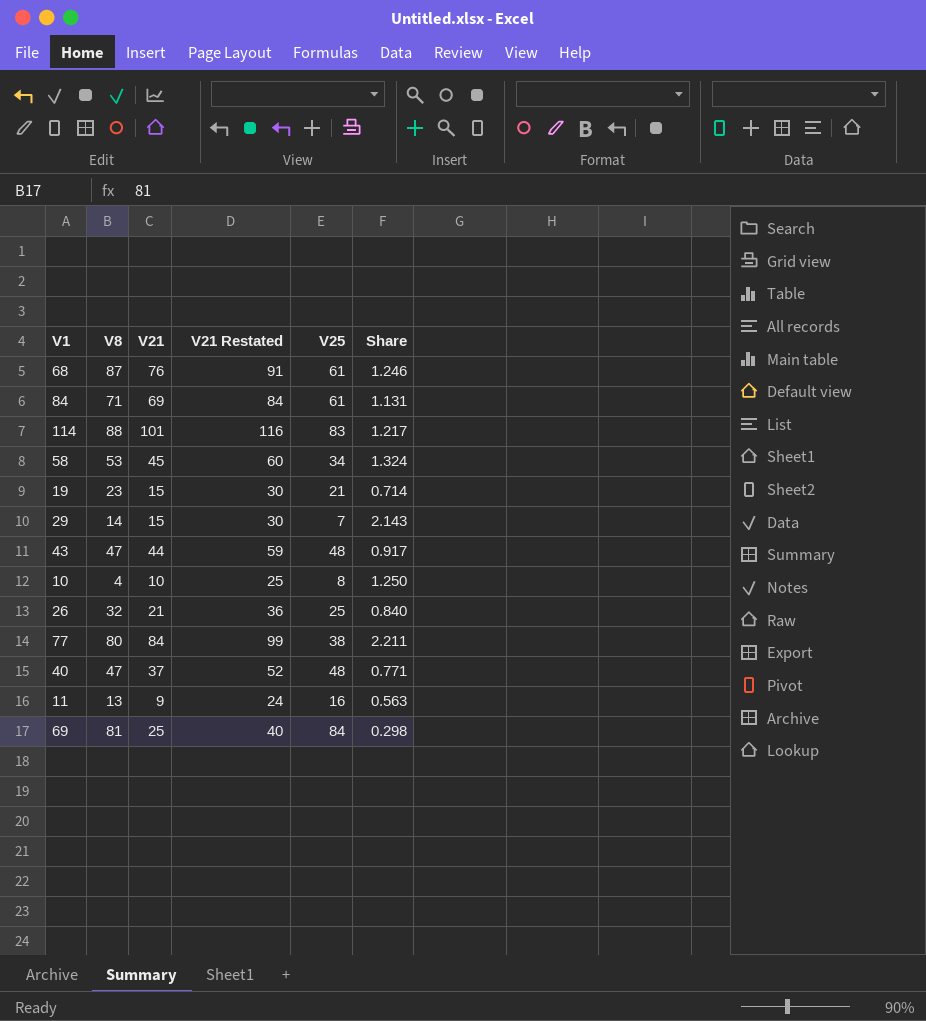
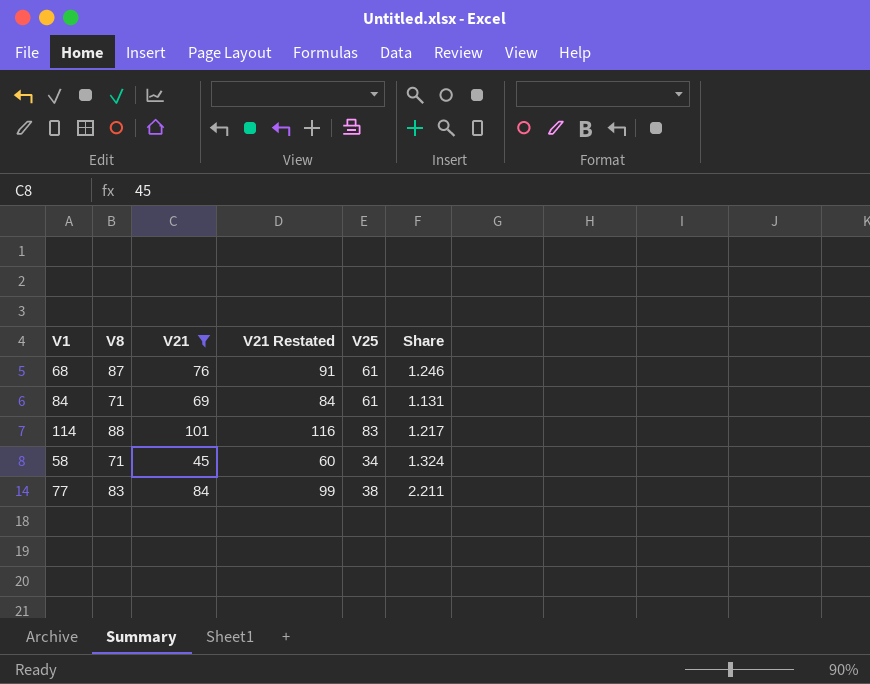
filter: none -> V21 >= 45
58 | V8: 53 -> 71
77 | V8: 80 -> 83

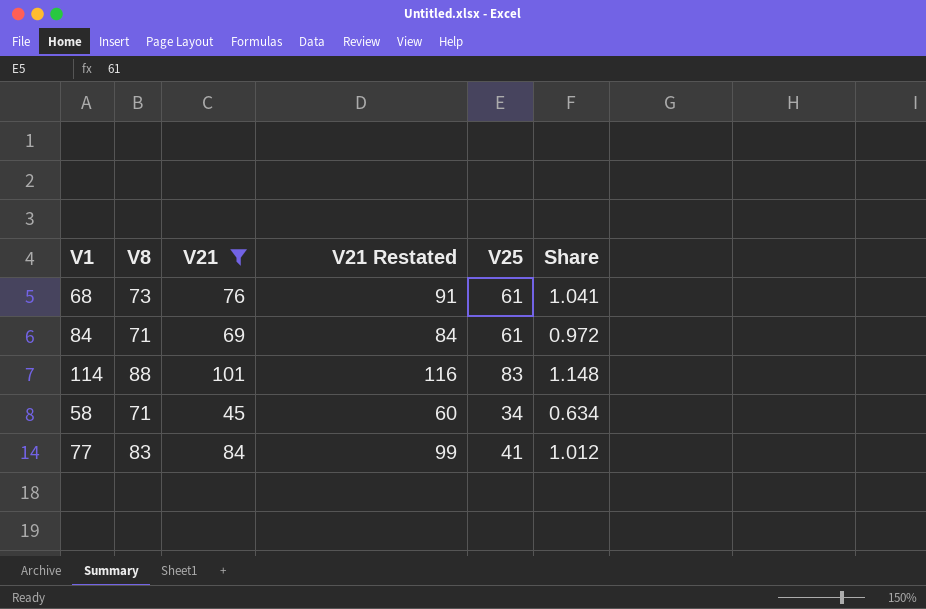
column Share | formula: [V21] / [V25] -> [V21] / [V8]
68 | V8: 87 -> 73
77 | V25: 38 -> 41

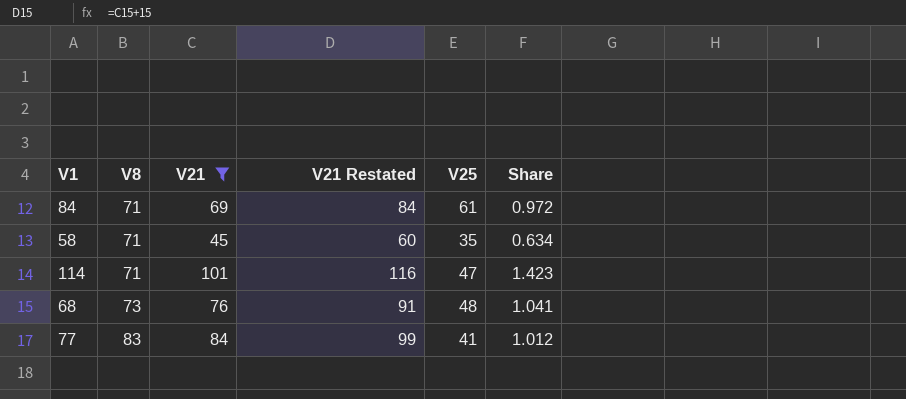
row order: none -> V8 ascending
58 | V25: 34 -> 35
114 | V8: 88 -> 71
114 | V25: 83 -> 47
114 | Share: 1.148 -> 1.423
68 | V25: 61 -> 48

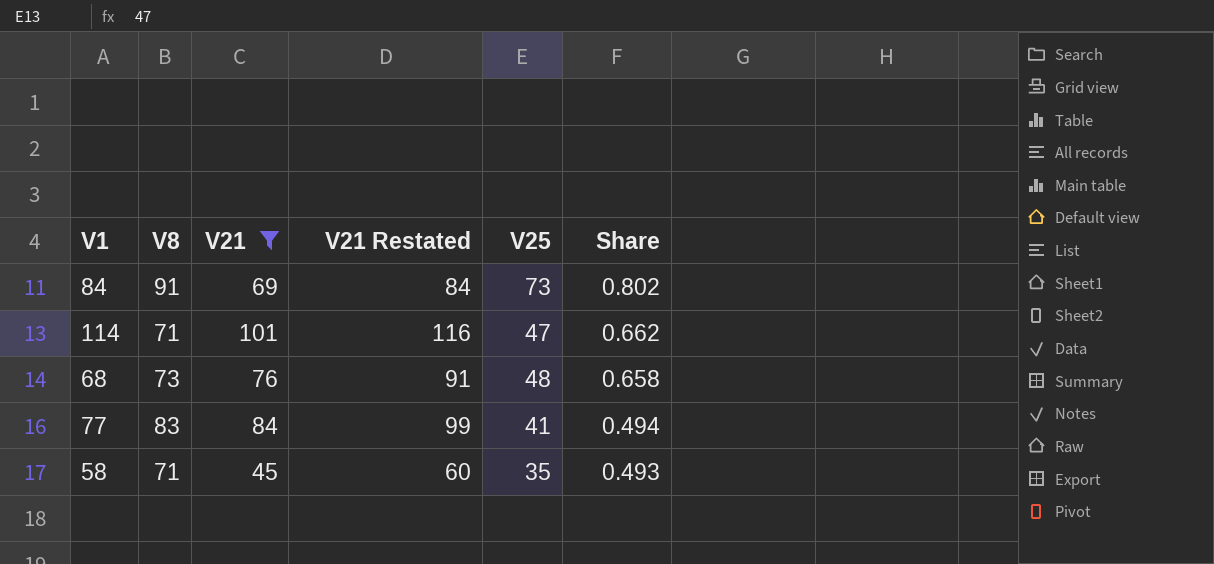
row order: V8 ascending -> Share descending
column Share | formula: [V21] / [V8] -> [V25] / [V8]
84 | V8: 71 -> 91
84 | V25: 61 -> 73

